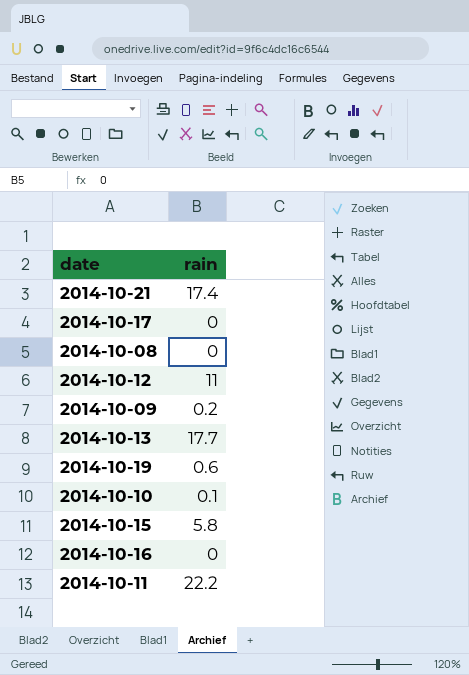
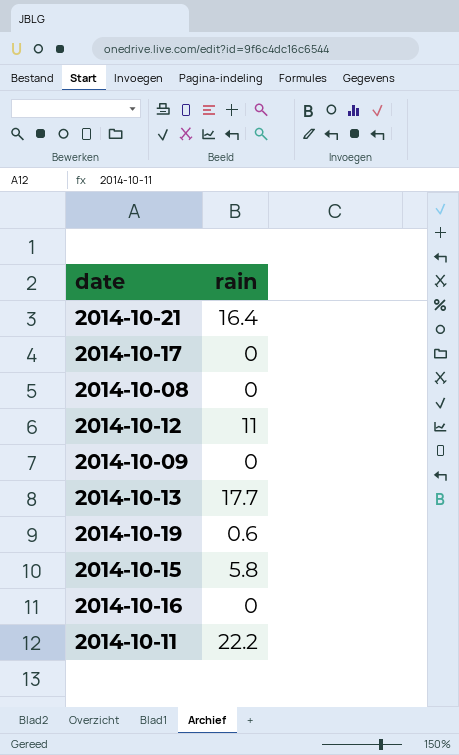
row 2014-10-10: 0.1 -> none
2014-10-21 | rain: 17.4 -> 16.4
2014-10-09 | rain: 0.2 -> 0

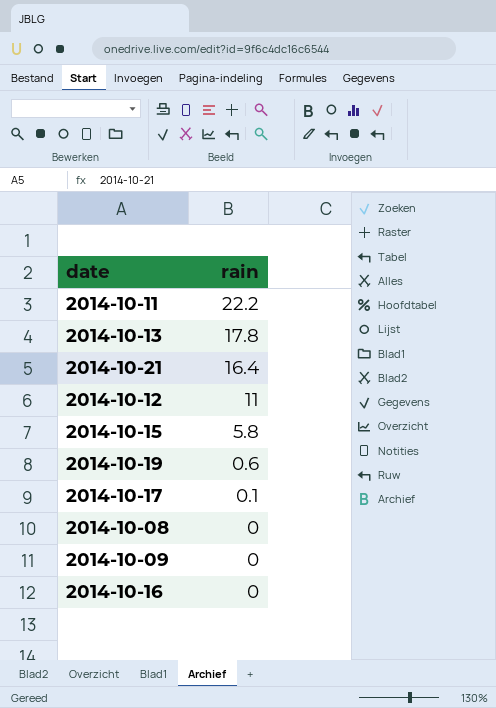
row order: none -> rain descending
2014-10-13 | rain: 17.7 -> 17.8
2014-10-17 | rain: 0 -> 0.1

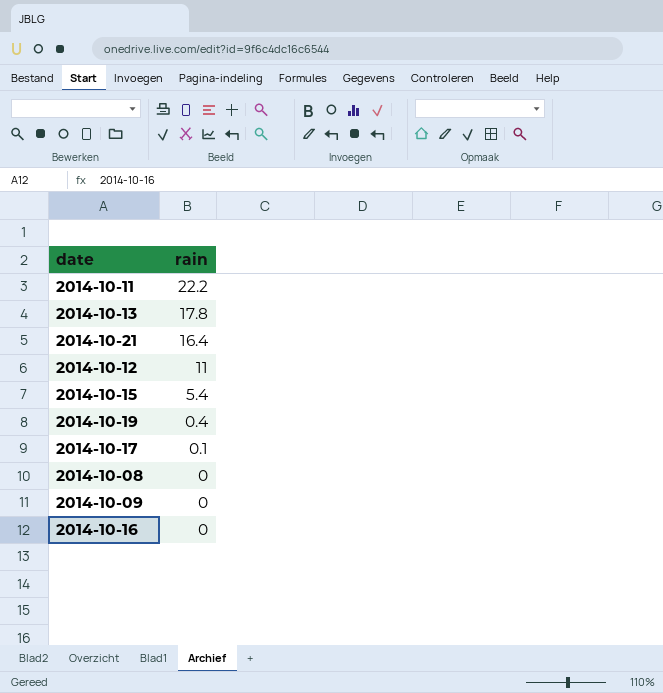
2014-10-15 | rain: 5.8 -> 5.4
2014-10-19 | rain: 0.6 -> 0.4

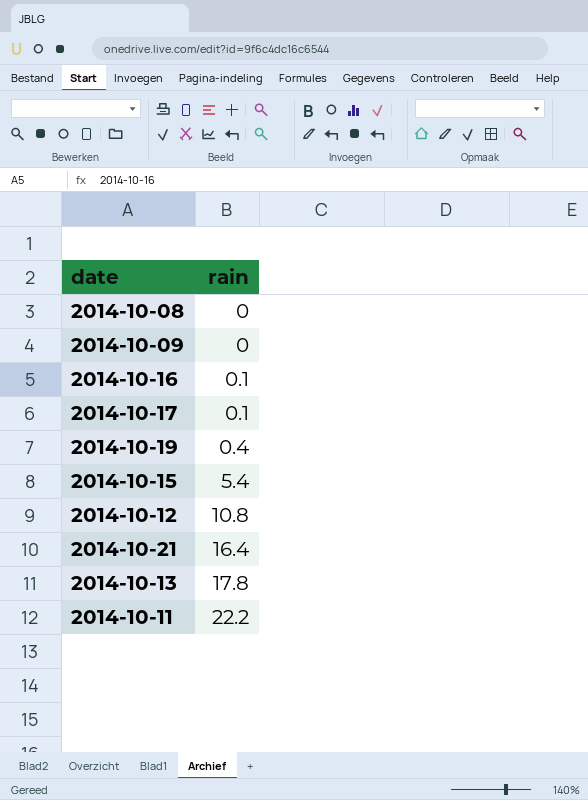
row order: rain descending -> rain ascending
2014-10-16 | rain: 0 -> 0.1
2014-10-12 | rain: 11 -> 10.8

